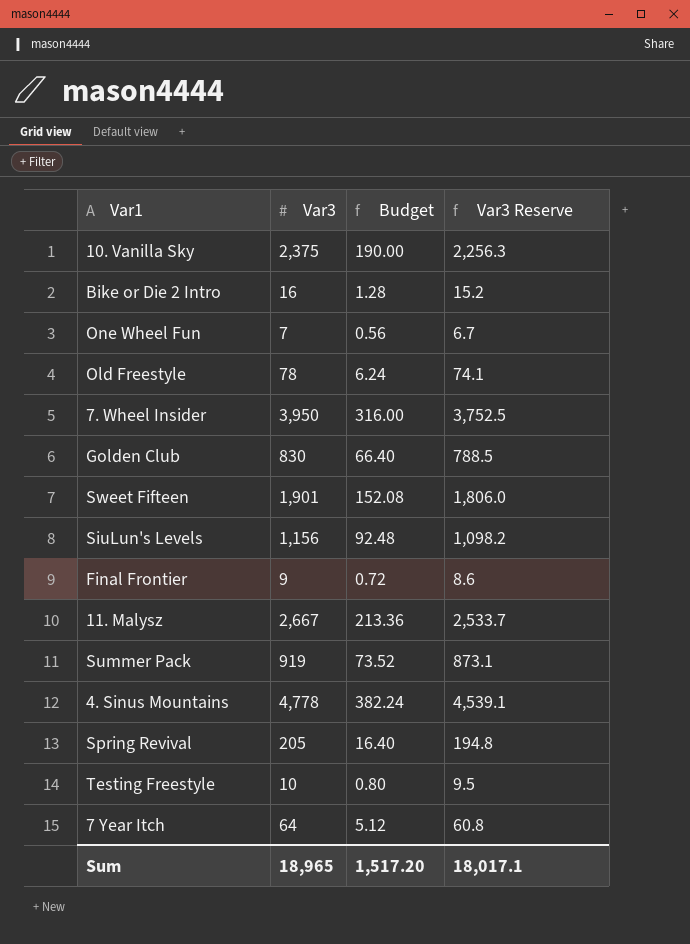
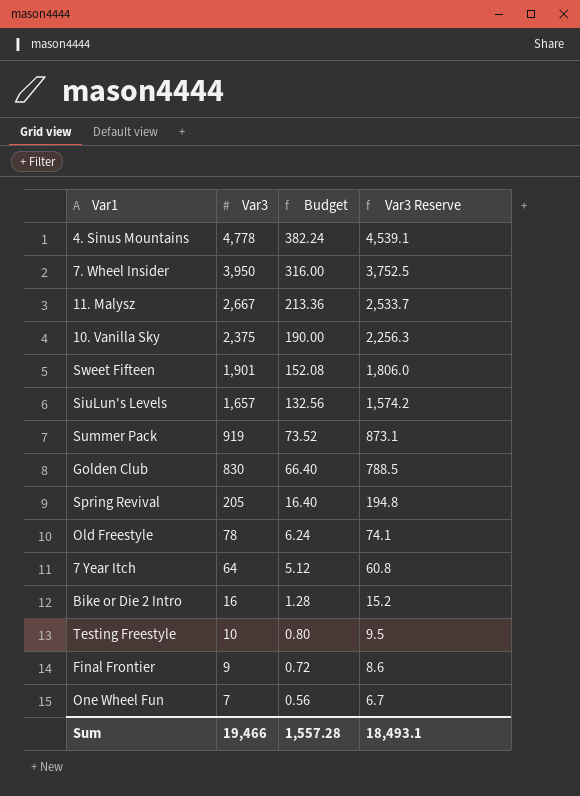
row order: none -> Var3 descending
SiuLun's Levels | Var3: 1,156 -> 1,657
SiuLun's Levels | Budget: 92.48 -> 132.56
SiuLun's Levels | Var3 Reserve: 1,098.2 -> 1,574.2
Sum | Var3: 18,965 -> 19,466
Sum | Budget: 1,517.20 -> 1,557.28
Sum | Var3 Reserve: 18,017.1 -> 18,493.1

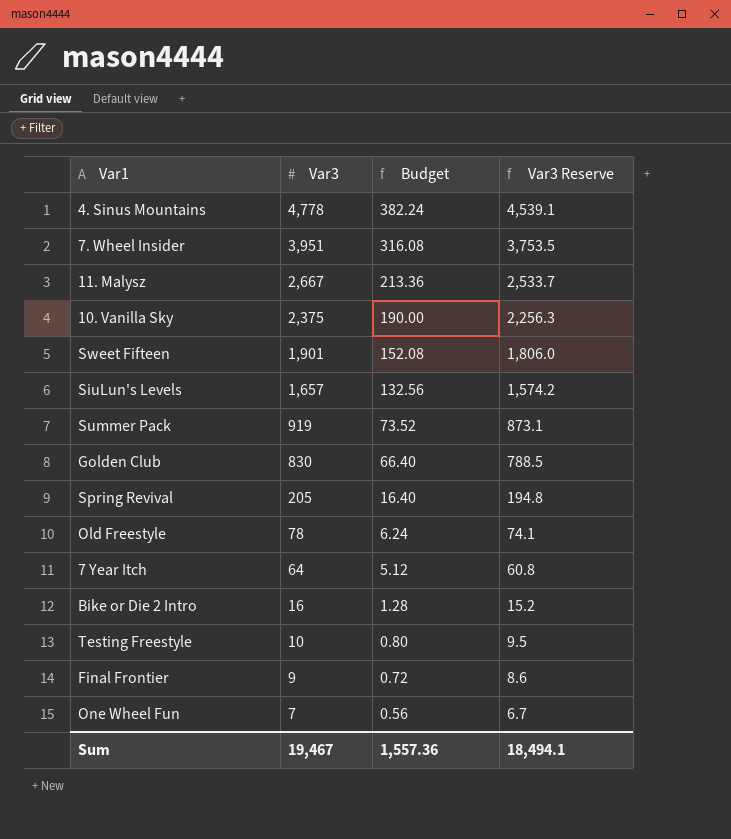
7. Wheel Insider | Var3: 3,950 -> 3,951
7. Wheel Insider | Budget: 316.00 -> 316.08
7. Wheel Insider | Var3 Reserve: 3,752.5 -> 3,753.5
Sum | Var3: 19,466 -> 19,467
Sum | Budget: 1,557.28 -> 1,557.36
Sum | Var3 Reserve: 18,493.1 -> 18,494.1

